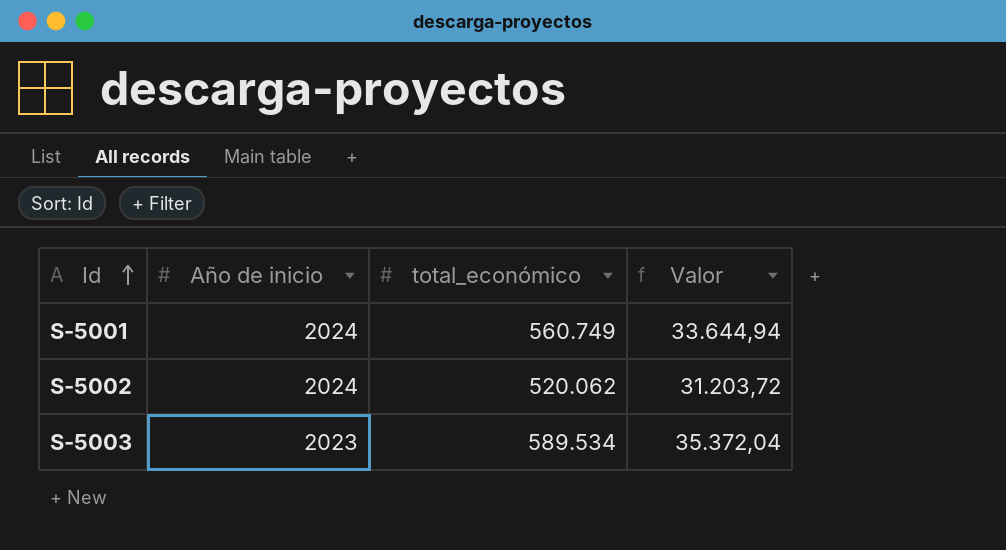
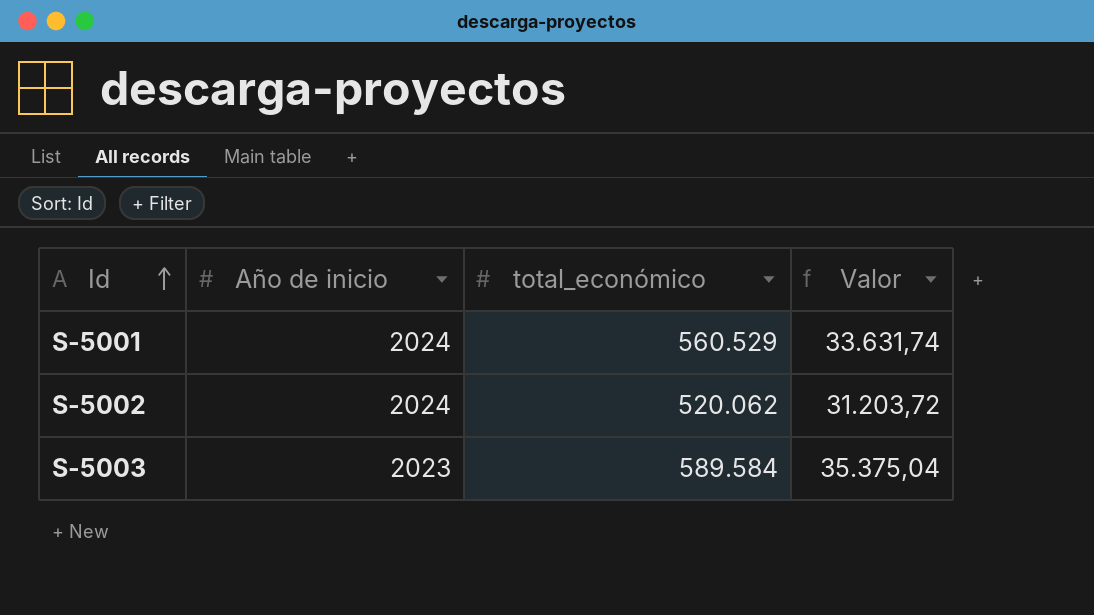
S-5001 | total_económico: 560.749 -> 560.529
S-5001 | Valor: 33.644,94 -> 33.631,74
S-5003 | total_económico: 589.534 -> 589.584
S-5003 | Valor: 35.372,04 -> 35.375,04

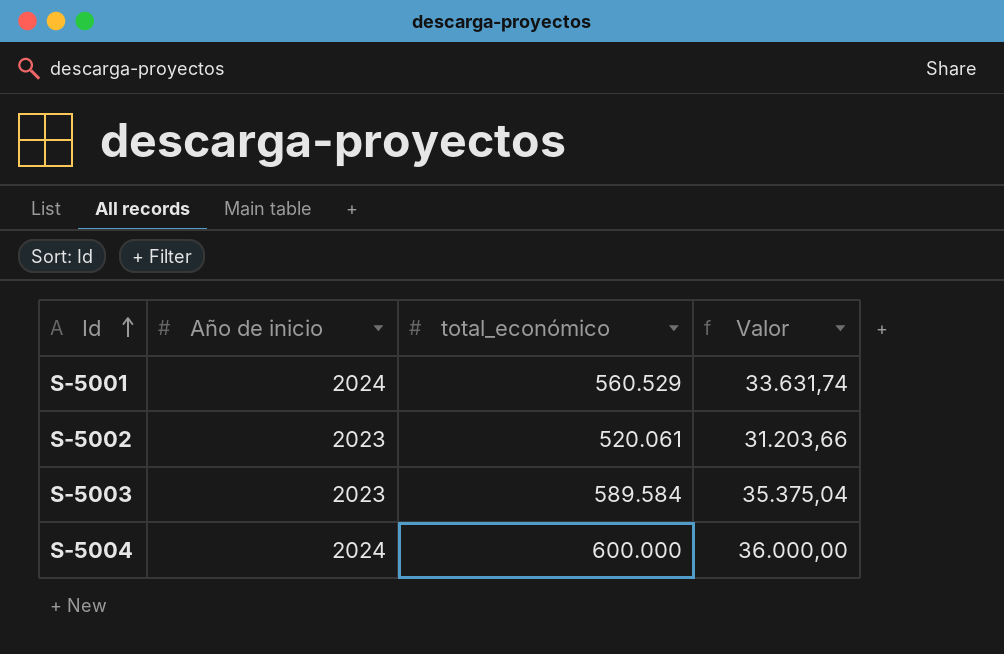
S-5002 | Año de inicio: 2024 -> 2023
S-5002 | total_económico: 520.062 -> 520.061
S-5002 | Valor: 31.203,72 -> 31.203,66
row S-5004: none -> 2024 | 600.000 | 36.000,00

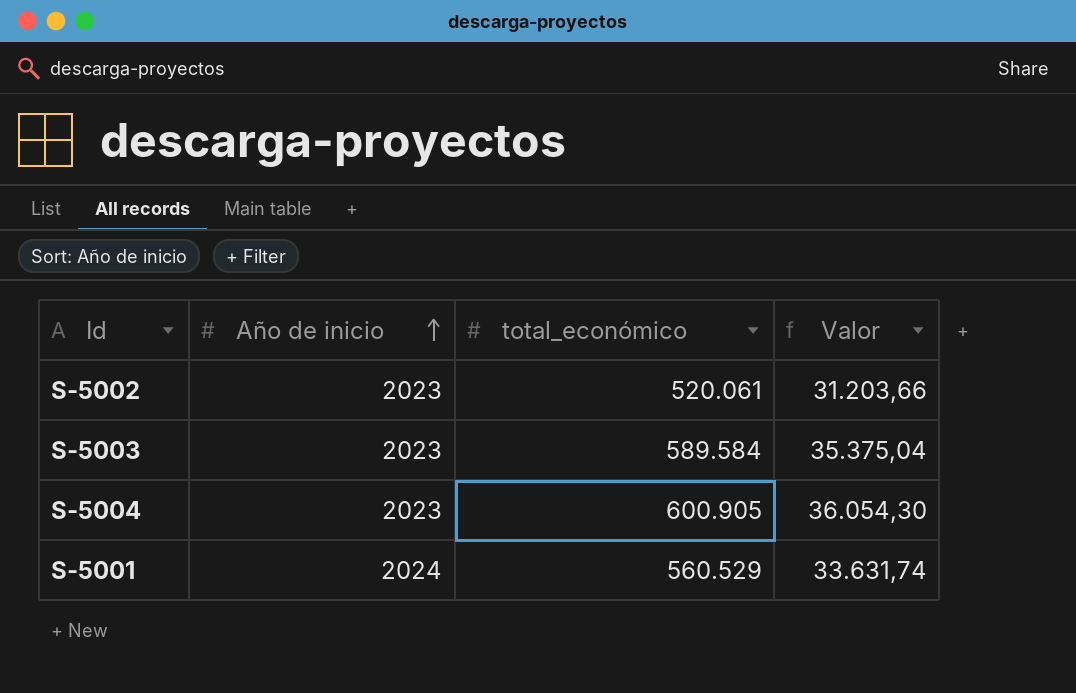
row order: Id ascending -> Año de inicio ascending
S-5004 | Año de inicio: 2024 -> 2023
S-5004 | total_económico: 600.000 -> 600.905
S-5004 | Valor: 36.000,00 -> 36.054,30

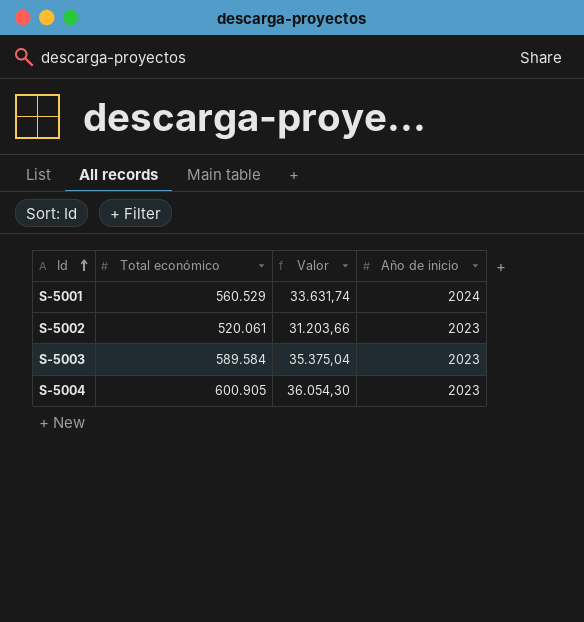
row order: Año de inicio ascending -> Id ascending
column name: total_económico -> Total económico
column Año de inicio | position: 2 -> 4

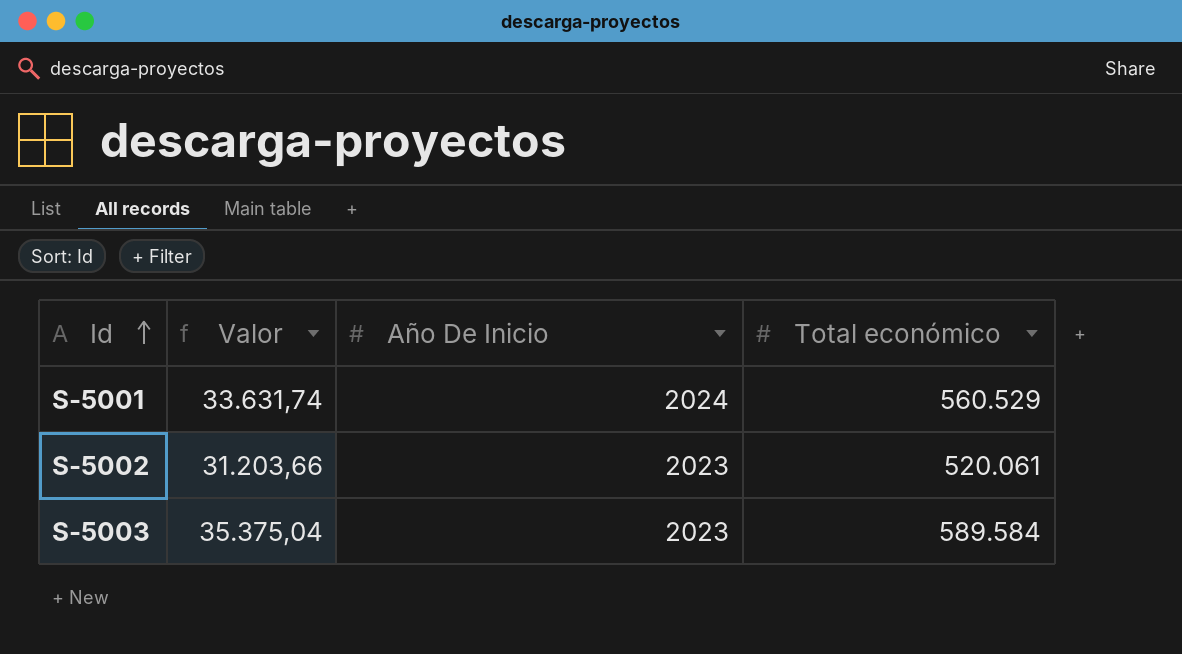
column name: Año de inicio -> Año De Inicio
column Total económico | position: 2 -> 4
row S-5004: 600.905 | 36.054,30 | 2023 -> none

